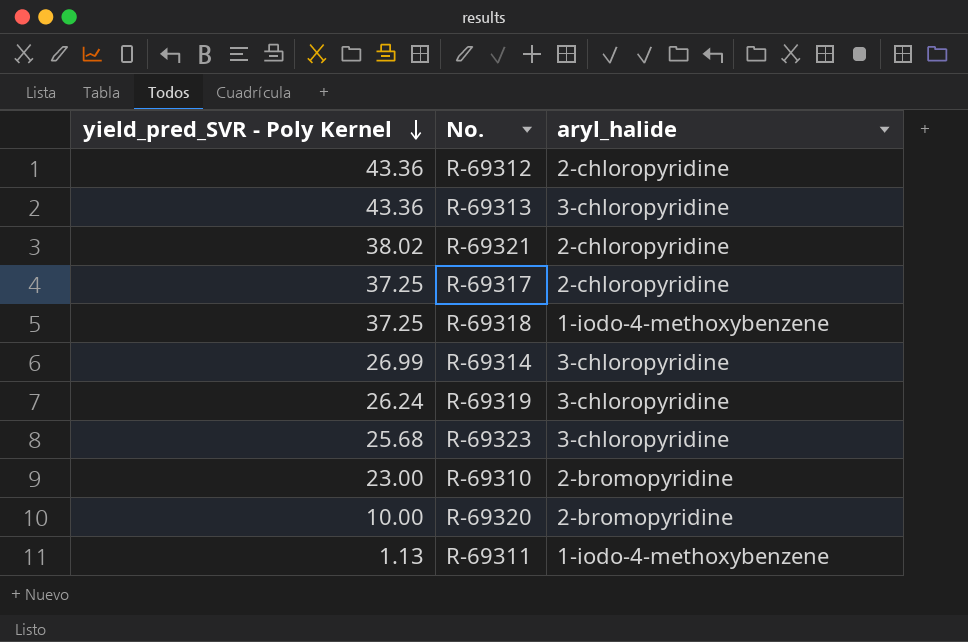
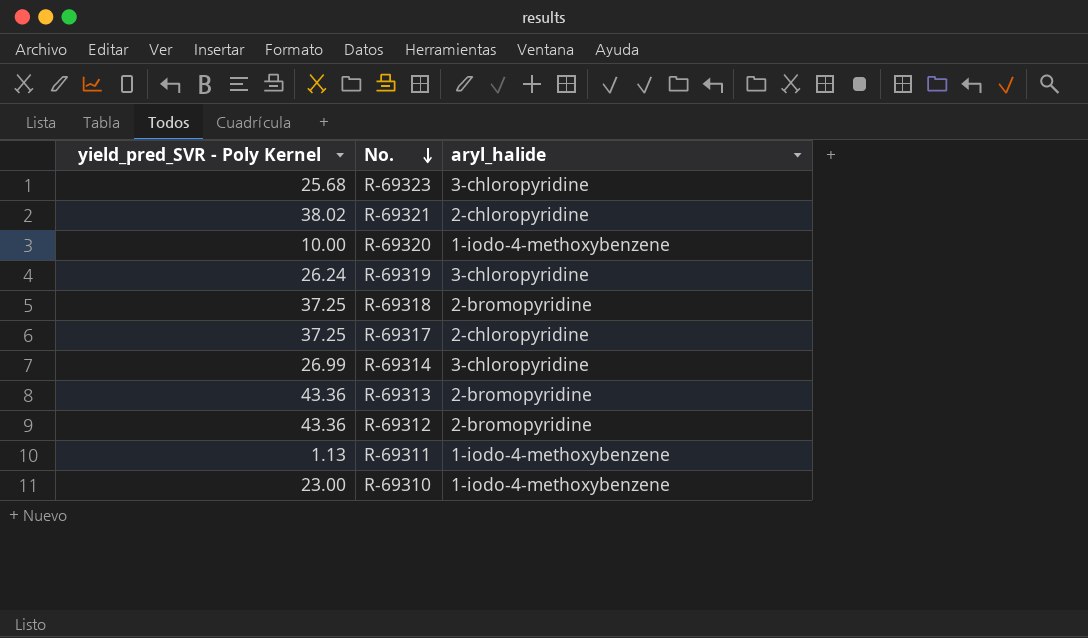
row order: yield_pred_SVR - Poly Kernel descending -> No. descending
R-69320 | aryl_halide: 2-bromopyridine -> 1-iodo-4-methoxybenzene
R-69318 | aryl_halide: 1-iodo-4-methoxybenzene -> 2-bromopyridine
R-69313 | aryl_halide: 3-chloropyridine -> 2-bromopyridine
R-69312 | aryl_halide: 2-chloropyridine -> 2-bromopyridine
R-69310 | aryl_halide: 2-bromopyridine -> 1-iodo-4-methoxybenzene

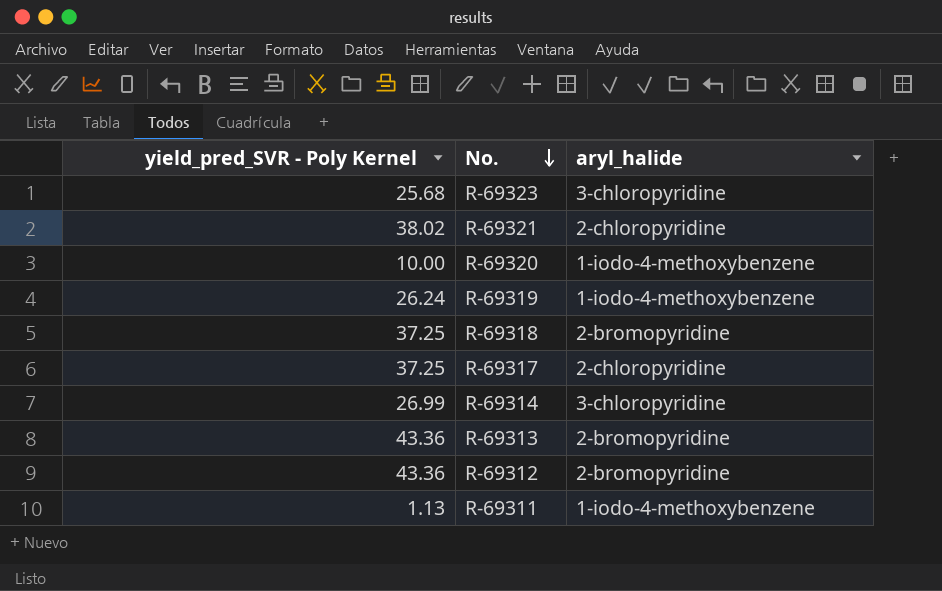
row R-69310: 23.00 | 1-iodo-4-methoxybenzene -> none
R-69319 | aryl_halide: 3-chloropyridine -> 1-iodo-4-methoxybenzene

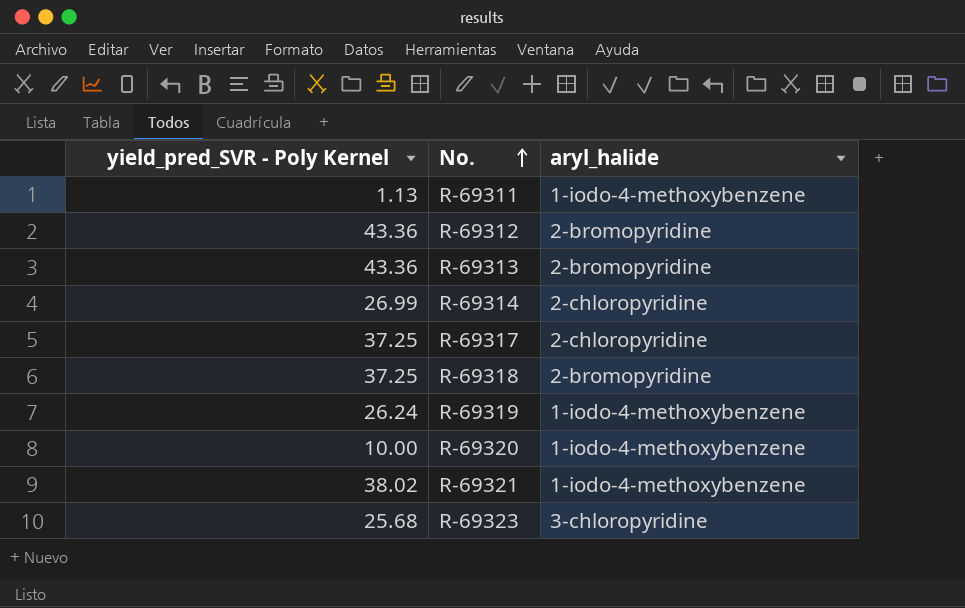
row order: No. descending -> No. ascending
R-69314 | aryl_halide: 3-chloropyridine -> 2-chloropyridine
R-69321 | aryl_halide: 2-chloropyridine -> 1-iodo-4-methoxybenzene

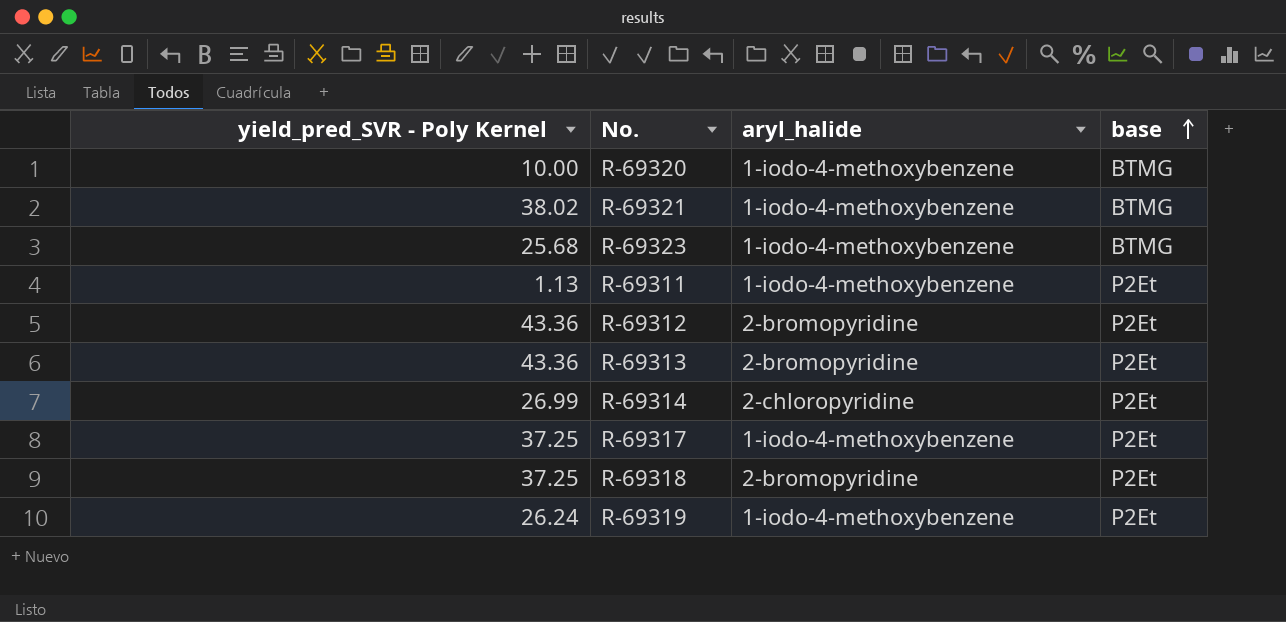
row order: No. ascending -> base ascending
column base | position: none -> 4
R-69323 | aryl_halide: 3-chloropyridine -> 1-iodo-4-methoxybenzene
R-69317 | aryl_halide: 2-chloropyridine -> 1-iodo-4-methoxybenzene

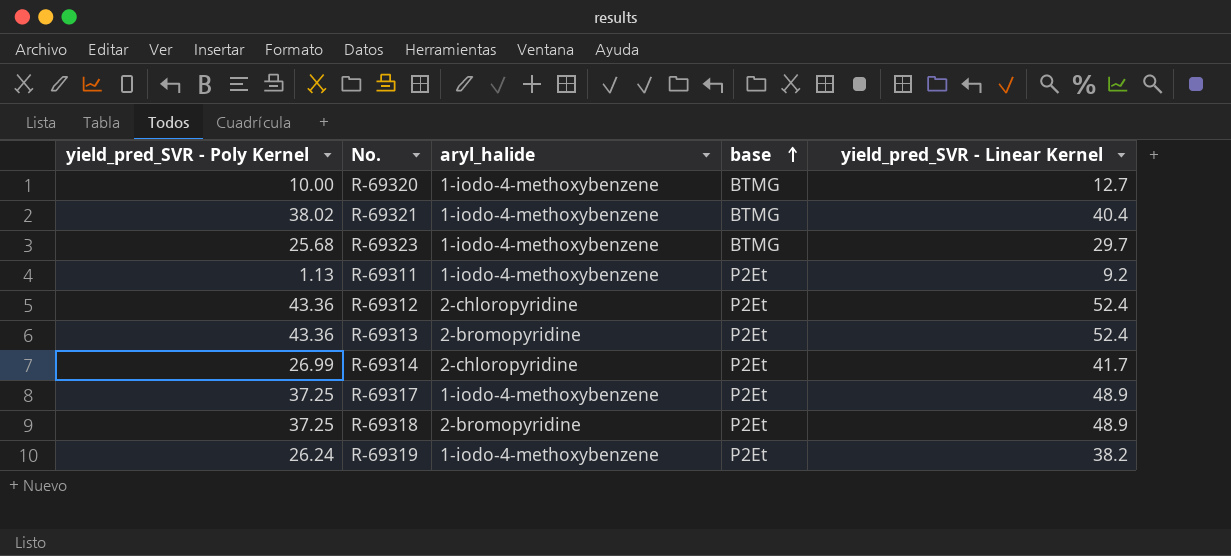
column yield_pred_SVR - Linear Kernel | position: none -> 5
R-69312 | aryl_halide: 2-bromopyridine -> 2-chloropyridine

